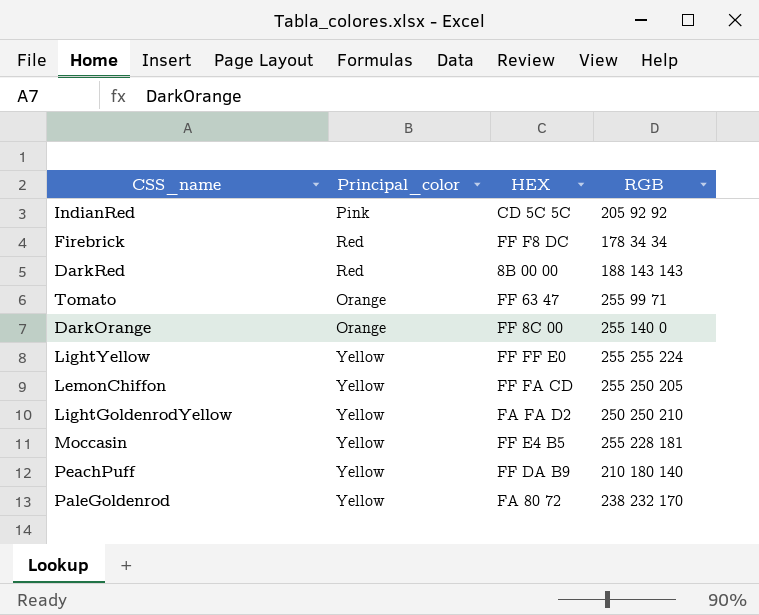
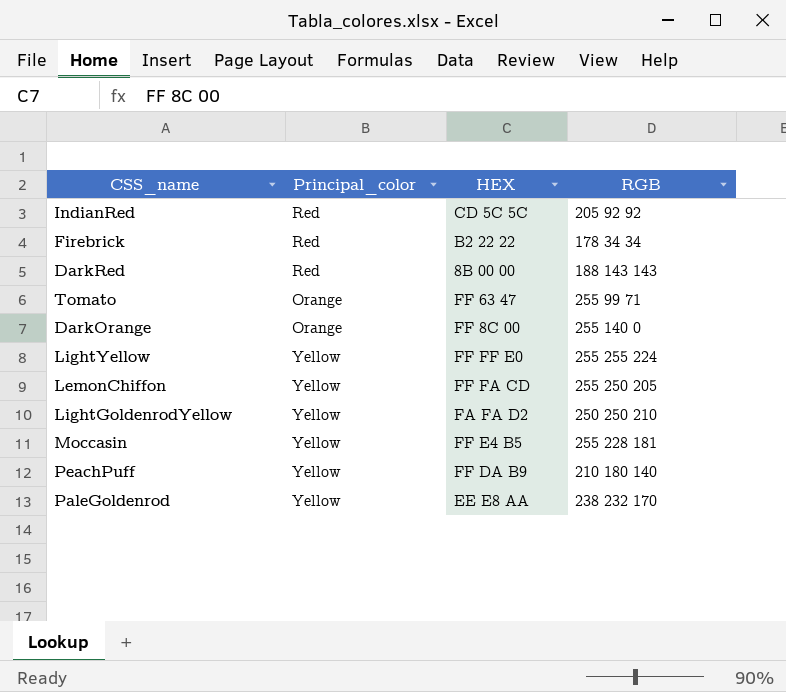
IndianRed | Principal_color: Pink -> Red
Firebrick | HEX: FF F8 DC -> B2 22 22
PaleGoldenrod | HEX: FA 80 72 -> EE E8 AA

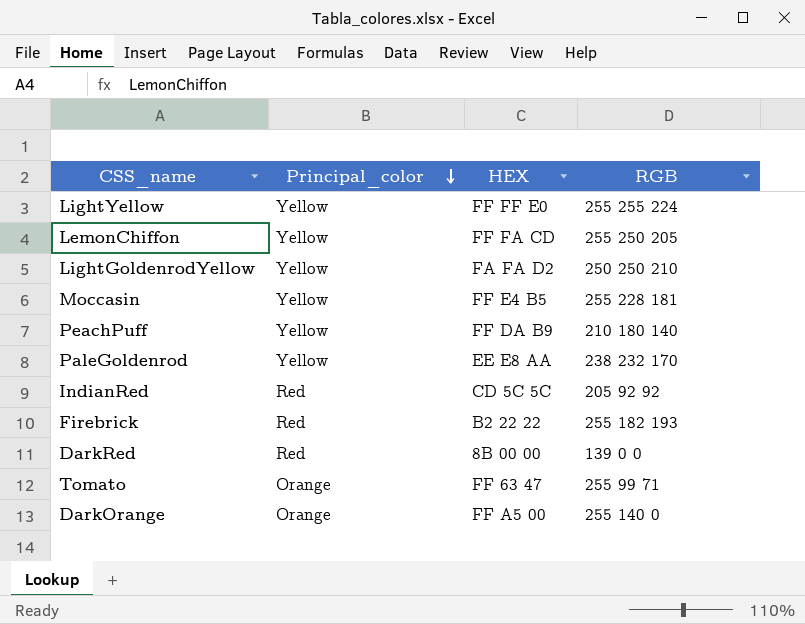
row order: none -> Principal_color descending
Firebrick | RGB: 178 34 34 -> 255 182 193
DarkRed | RGB: 188 143 143 -> 139 0 0
DarkOrange | HEX: FF 8C 00 -> FF A5 00

